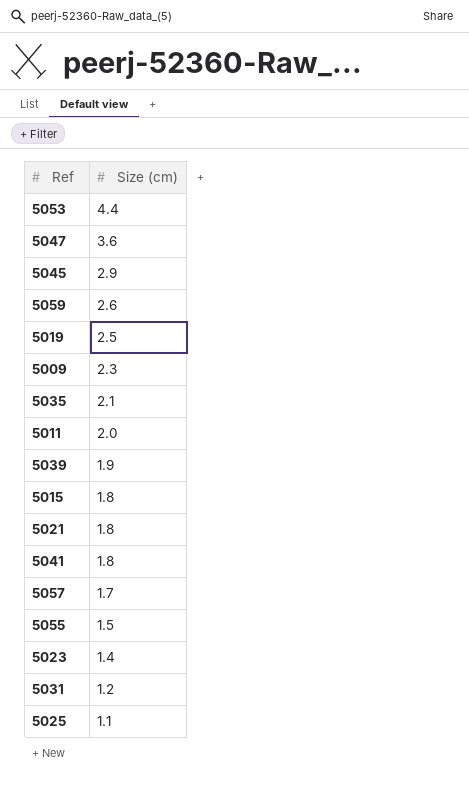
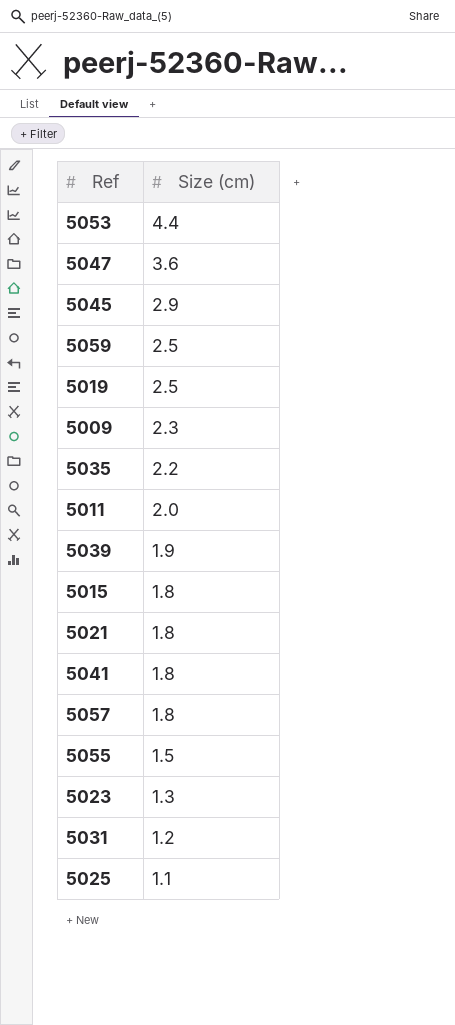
5059 | Size (cm): 2.6 -> 2.5
5035 | Size (cm): 2.1 -> 2.2
5057 | Size (cm): 1.7 -> 1.8
5023 | Size (cm): 1.4 -> 1.3

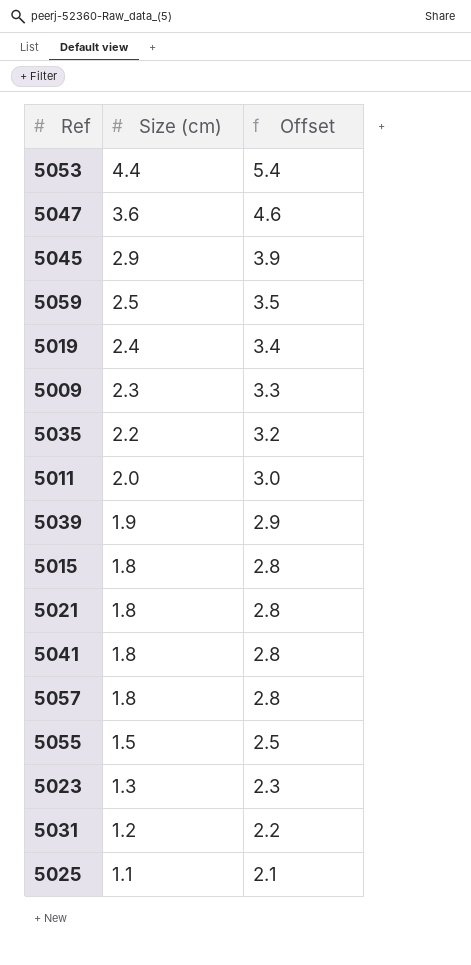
column Offset | formula: none -> [Size (cm)] + 1
5019 | Size (cm): 2.5 -> 2.4

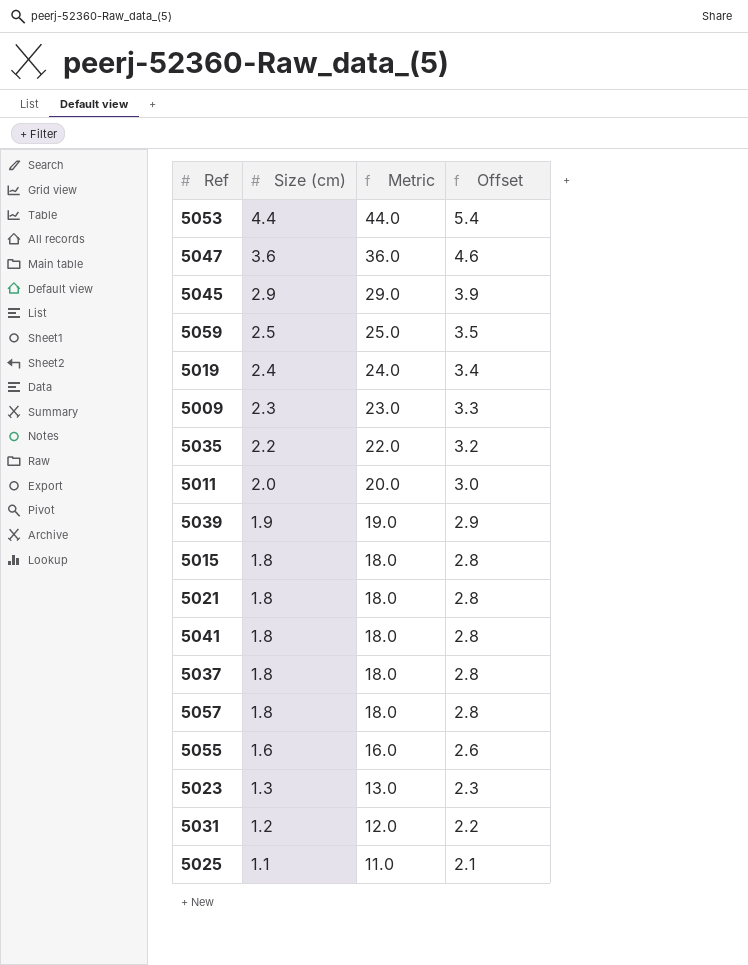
column Metric | formula: none -> [Size (cm)] * 10
row 5037: none -> 1.8 | 18.0 | 2.8
5055 | Size (cm): 1.5 -> 1.6
5055 | Offset: 2.5 -> 2.6

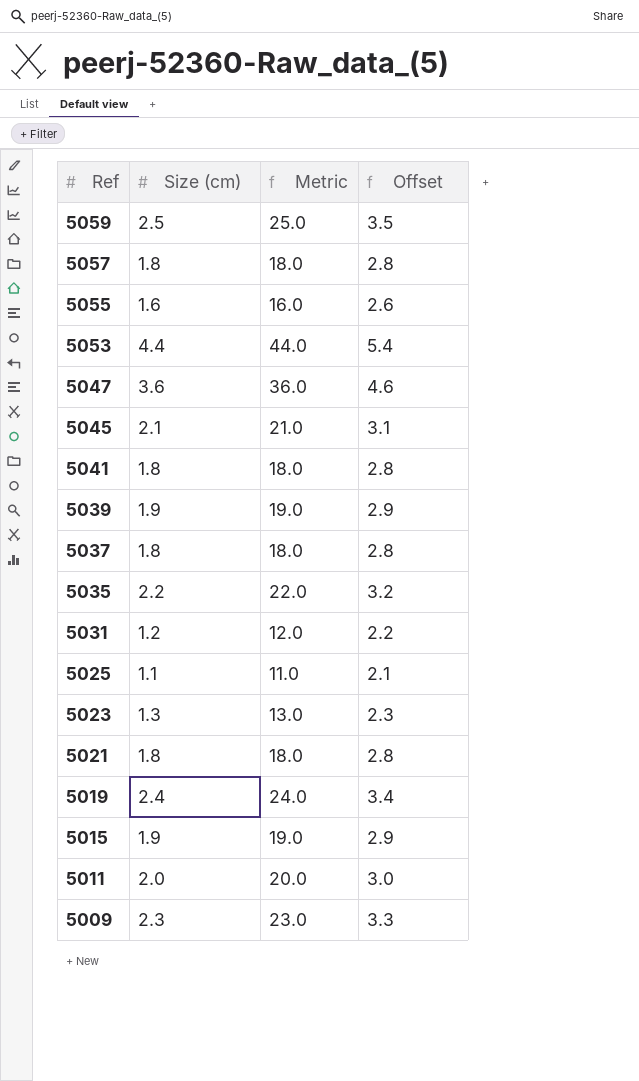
row order: Size (cm) descending -> Ref descending
5045 | Size (cm): 2.9 -> 2.1
5045 | Metric: 29.0 -> 21.0
5045 | Offset: 3.9 -> 3.1
5015 | Size (cm): 1.8 -> 1.9
5015 | Metric: 18.0 -> 19.0
5015 | Offset: 2.8 -> 2.9

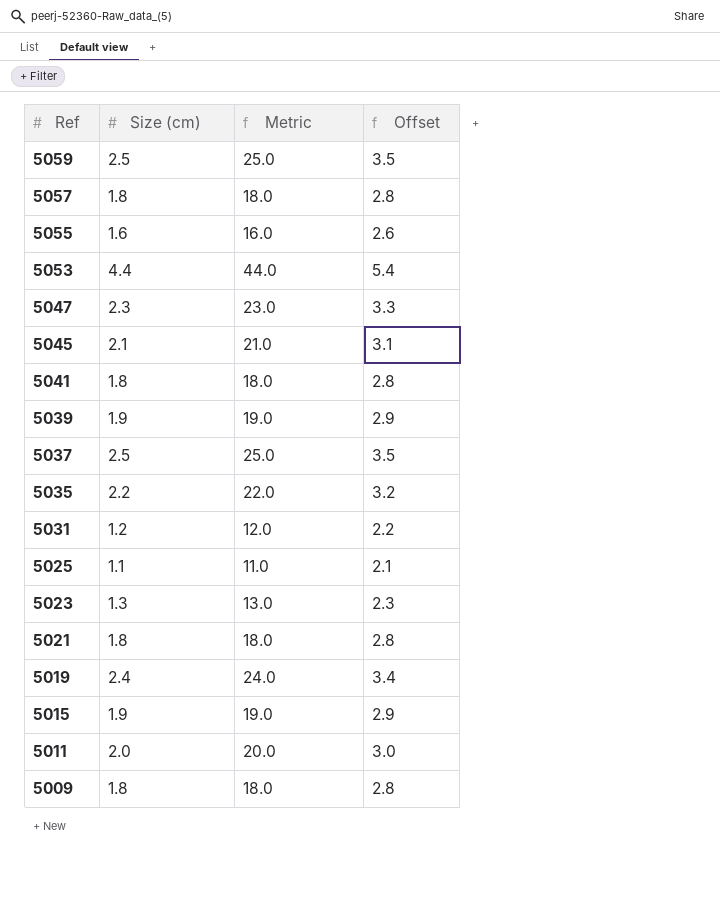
5047 | Size (cm): 3.6 -> 2.3
5047 | Metric: 36.0 -> 23.0
5047 | Offset: 4.6 -> 3.3
5037 | Size (cm): 1.8 -> 2.5
5037 | Metric: 18.0 -> 25.0
5037 | Offset: 2.8 -> 3.5
5009 | Size (cm): 2.3 -> 1.8
5009 | Metric: 23.0 -> 18.0
5009 | Offset: 3.3 -> 2.8

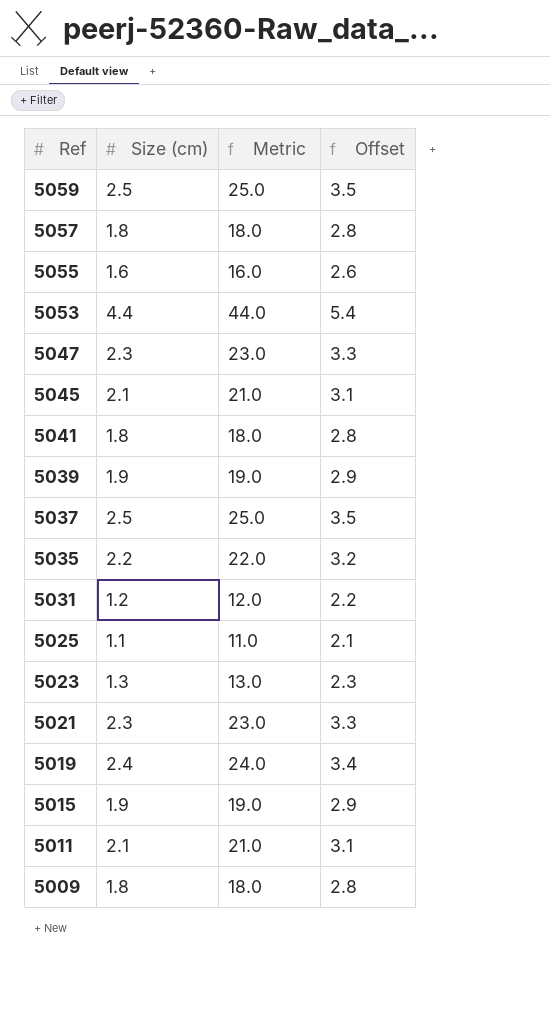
5021 | Size (cm): 1.8 -> 2.3
5021 | Metric: 18.0 -> 23.0
5021 | Offset: 2.8 -> 3.3
5011 | Size (cm): 2.0 -> 2.1
5011 | Metric: 20.0 -> 21.0
5011 | Offset: 3.0 -> 3.1

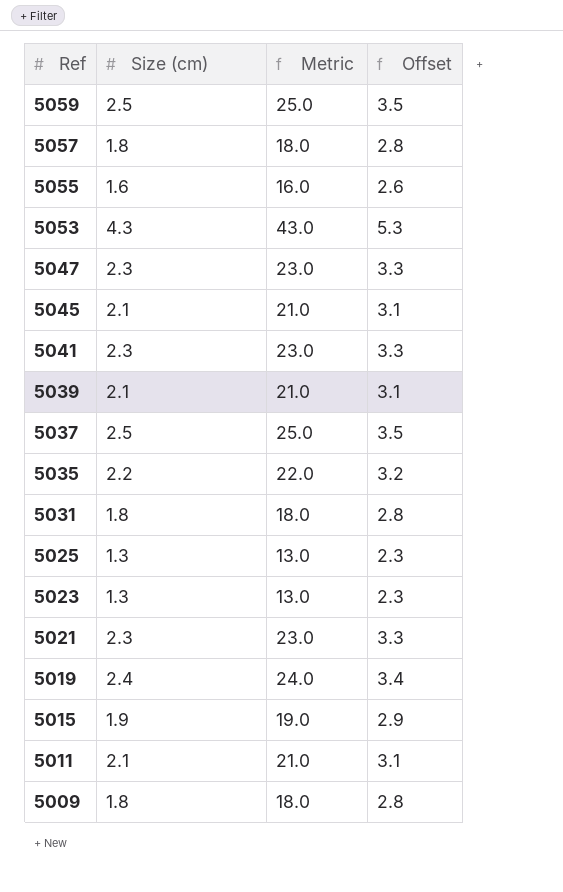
5053 | Size (cm): 4.4 -> 4.3
5053 | Metric: 44.0 -> 43.0
5053 | Offset: 5.4 -> 5.3
5041 | Size (cm): 1.8 -> 2.3
5041 | Metric: 18.0 -> 23.0
5041 | Offset: 2.8 -> 3.3
5039 | Size (cm): 1.9 -> 2.1
5039 | Metric: 19.0 -> 21.0
5039 | Offset: 2.9 -> 3.1
5031 | Size (cm): 1.2 -> 1.8
5031 | Metric: 12.0 -> 18.0
5031 | Offset: 2.2 -> 2.8
5025 | Size (cm): 1.1 -> 1.3
5025 | Metric: 11.0 -> 13.0
5025 | Offset: 2.1 -> 2.3

